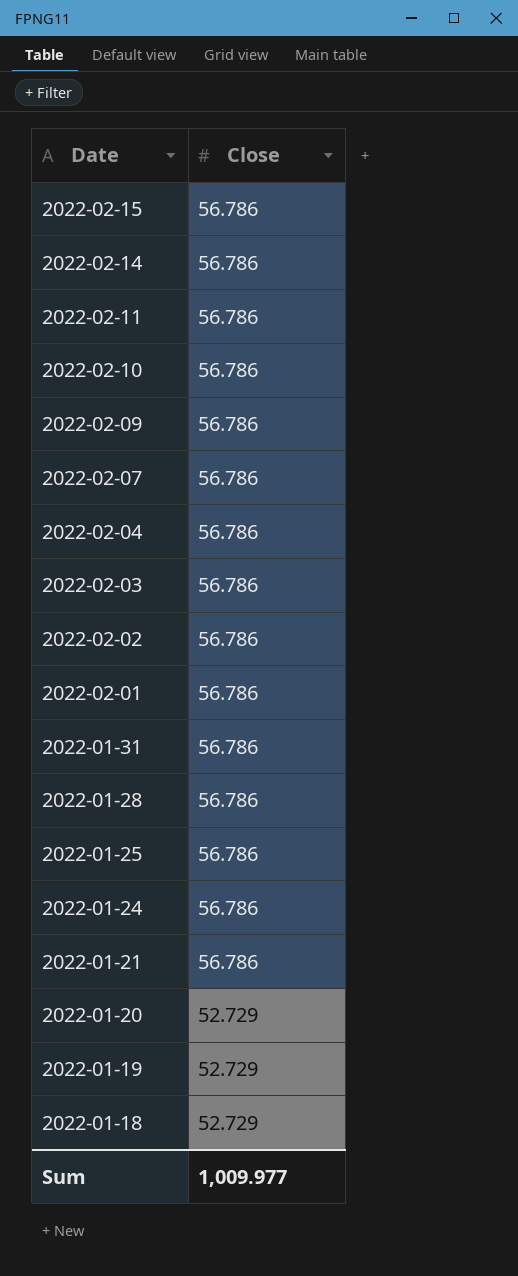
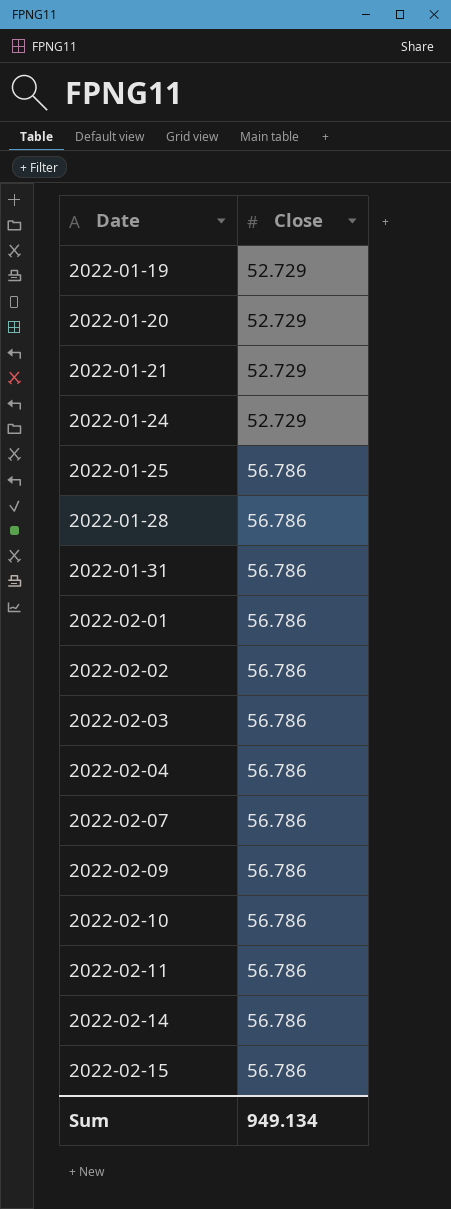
row order: Date descending -> Date ascending
row 2022-01-18: 52.729 -> none
2022-01-21 | Close: 56.786 -> 52.729
2022-01-24 | Close: 56.786 -> 52.729
Sum | Close: 1,009.977 -> 949.134

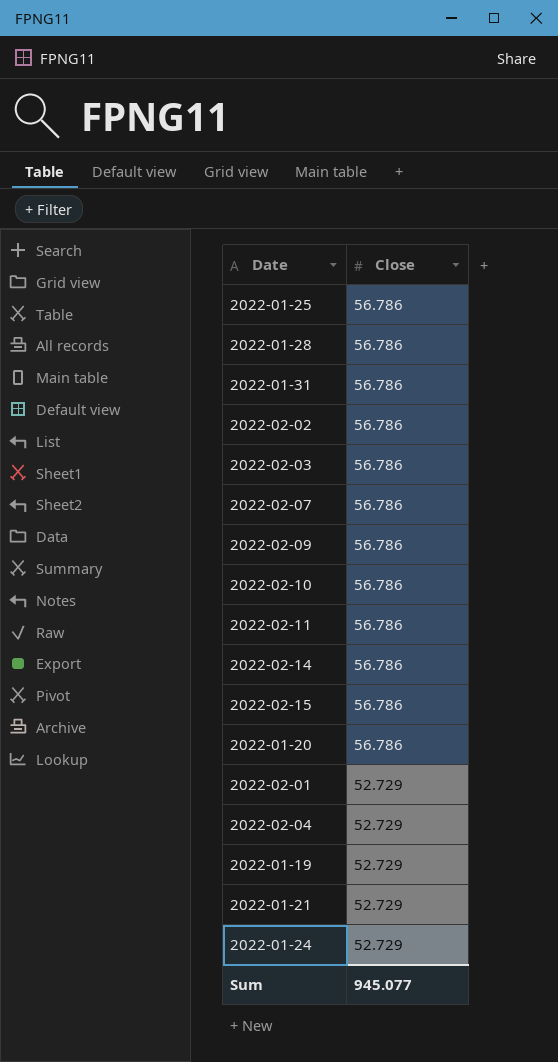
row order: Date ascending -> Close descending
2022-01-20 | Close: 52.729 -> 56.786
2022-02-01 | Close: 56.786 -> 52.729
2022-02-04 | Close: 56.786 -> 52.729
Sum | Close: 949.134 -> 945.077

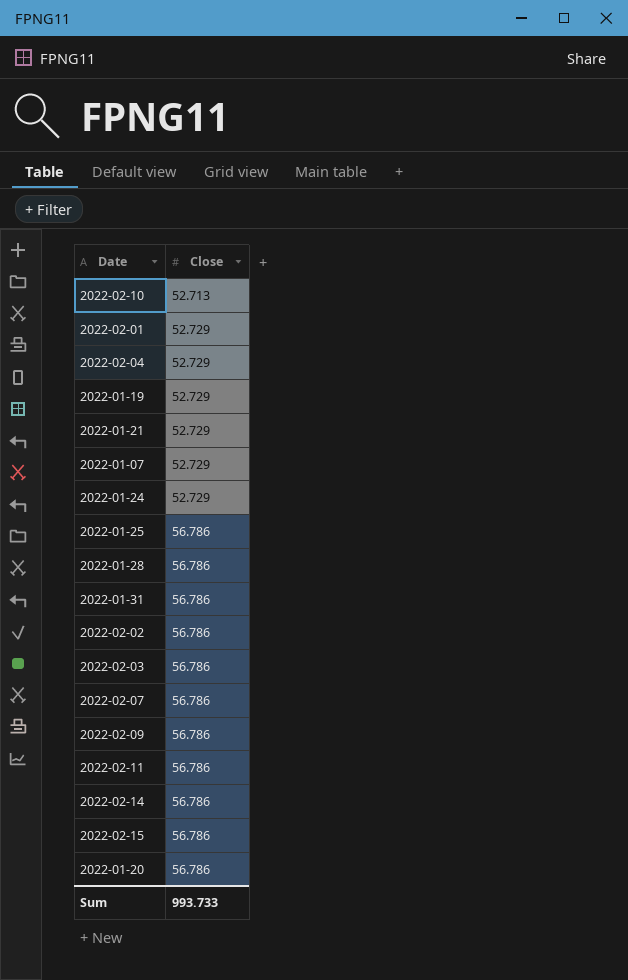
row order: Close descending -> Close ascending
2022-02-10 | Close: 56.786 -> 52.713
row 2022-01-07: none -> 52.729
Sum | Close: 945.077 -> 993.733

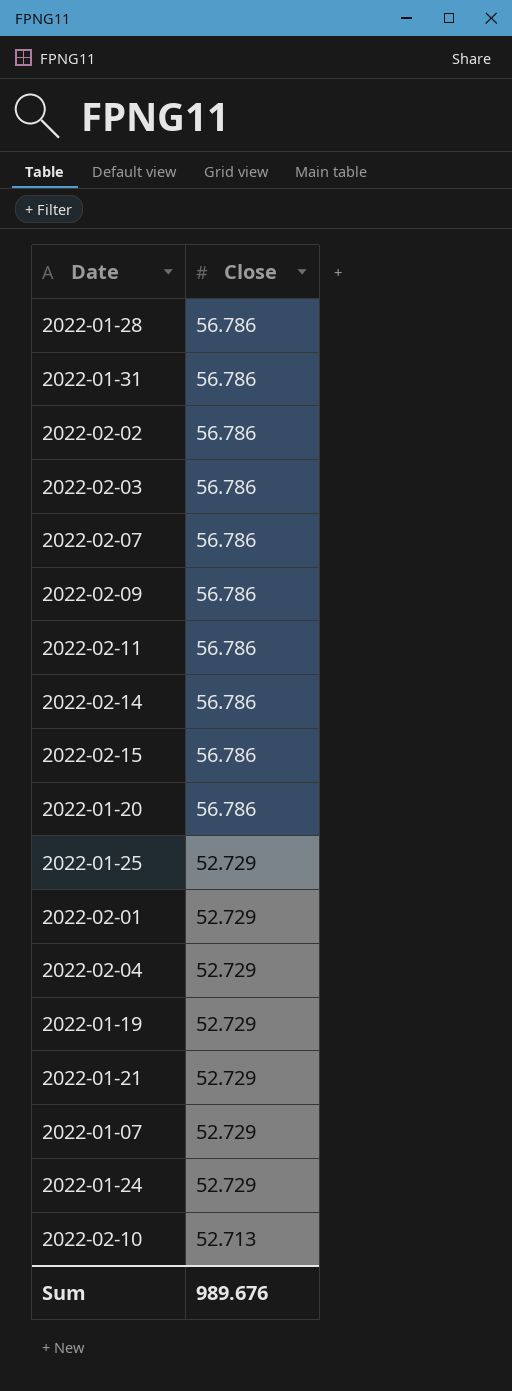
row order: Close ascending -> Close descending
2022-01-25 | Close: 56.786 -> 52.729
Sum | Close: 993.733 -> 989.676

